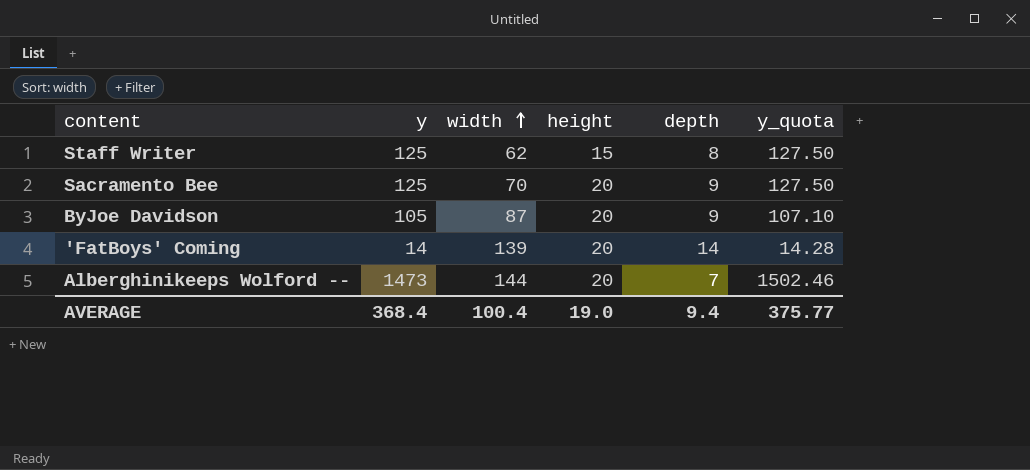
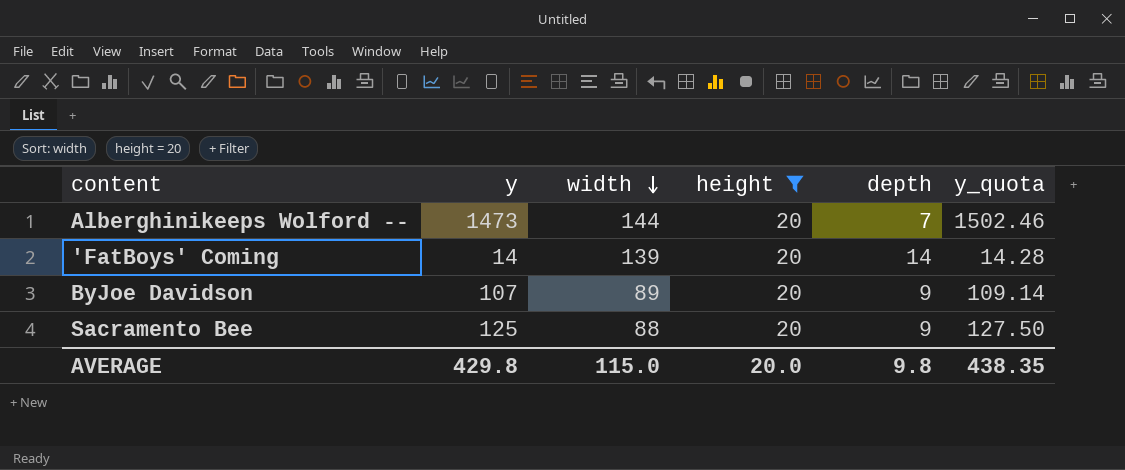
filter: none -> height = 20
row order: width ascending -> width descending
ByJoe Davidson | y: 105 -> 107
ByJoe Davidson | width: 87 -> 89
ByJoe Davidson | y_quota: 107.10 -> 109.14
Sacramento Bee | width: 70 -> 88
AVERAGE | y: 368.4 -> 429.8
AVERAGE | width: 100.4 -> 115.0
AVERAGE | height: 19.0 -> 20.0
AVERAGE | depth: 9.4 -> 9.8
AVERAGE | y_quota: 375.77 -> 438.35

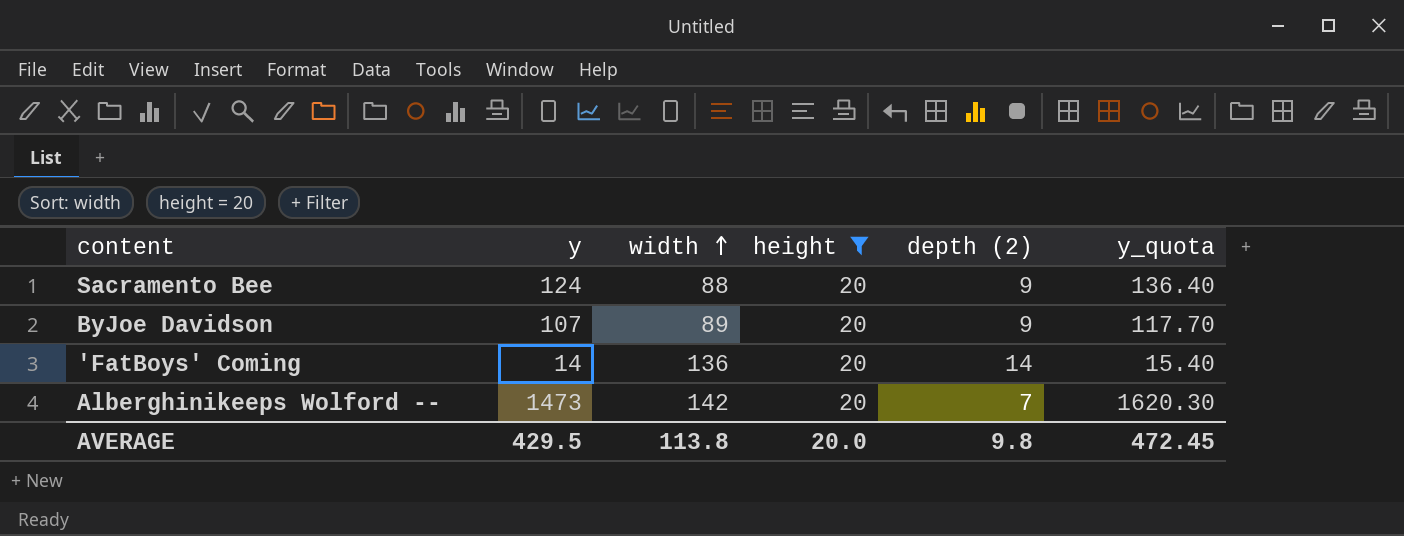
row order: width descending -> width ascending
column name: depth -> depth (2)
column y_quota | formula: [y] * 1.02 -> [y] * 1.1
Sacramento Bee | y: 125 -> 124
'FatBoys' Coming | width: 139 -> 136
Alberghinikeeps Wolford -- | width: 144 -> 142
AVERAGE | y: 429.8 -> 429.5
AVERAGE | width: 115.0 -> 113.8
AVERAGE | y_quota: 438.35 -> 472.45

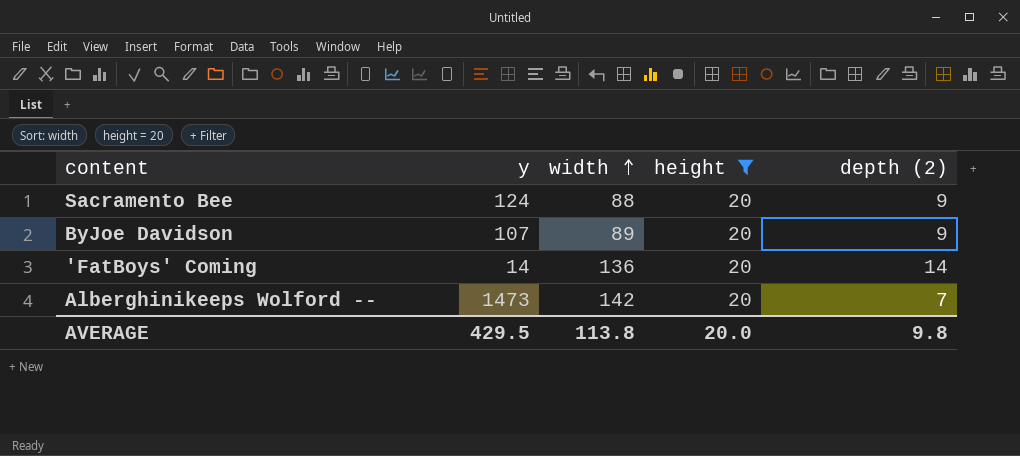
column y_quota | formula: [y] * 1.1 -> none

